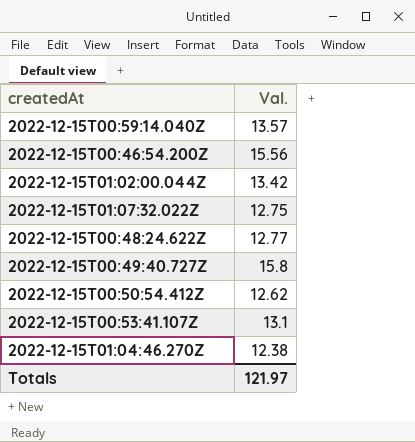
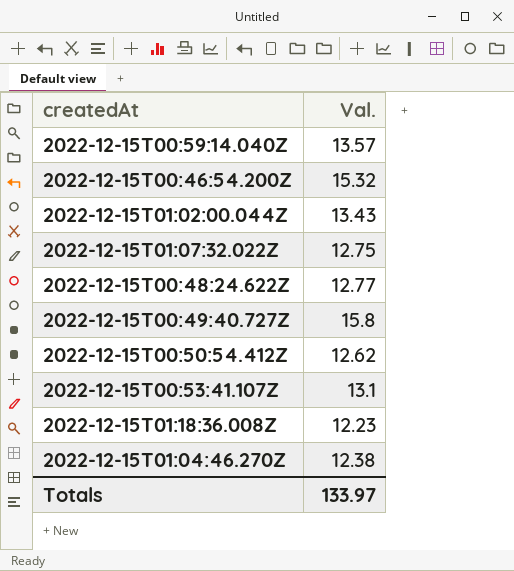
2022-12-15T00:46:54.200Z | Val.: 15.56 -> 15.32
2022-12-15T01:02:00.044Z | Val.: 13.42 -> 13.43
row 2022-12-15T01:18:36.008Z: none -> 12.23
Totals | Val.: 121.97 -> 133.97

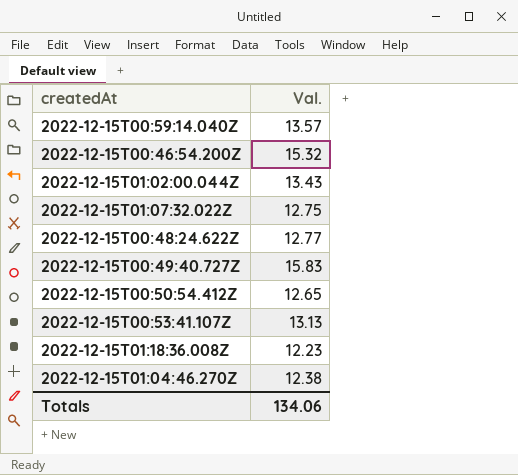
2022-12-15T00:49:40.727Z | Val.: 15.8 -> 15.83
2022-12-15T00:50:54.412Z | Val.: 12.62 -> 12.65
2022-12-15T00:53:41.107Z | Val.: 13.1 -> 13.13
Totals | Val.: 133.97 -> 134.06

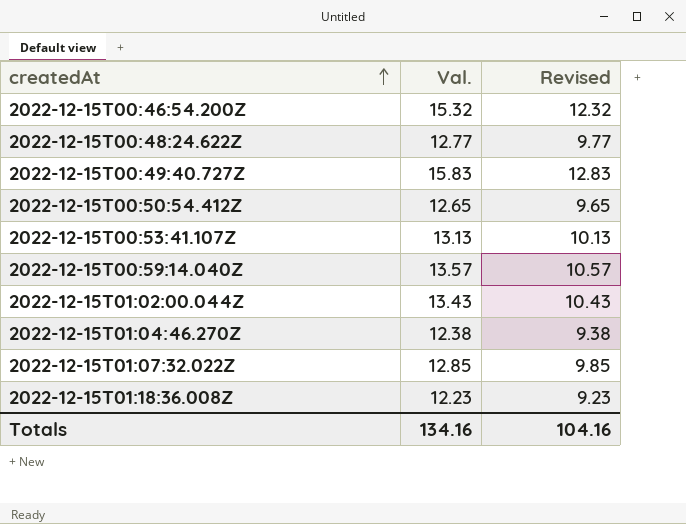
row order: none -> createdAt ascending
column Revised | formula: none -> [Val.] - 3
2022-12-15T01:07:32.022Z | Val.: 12.75 -> 12.85
Totals | Val.: 134.06 -> 134.16

